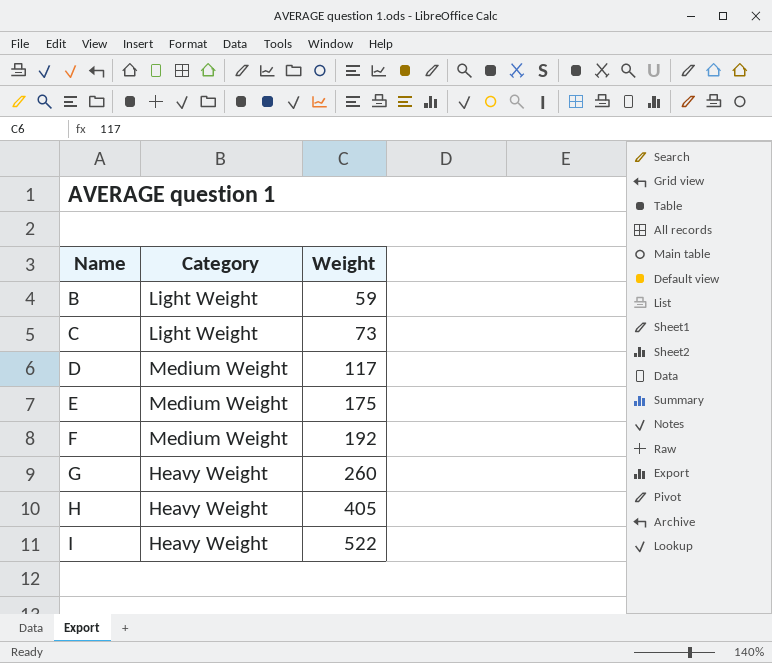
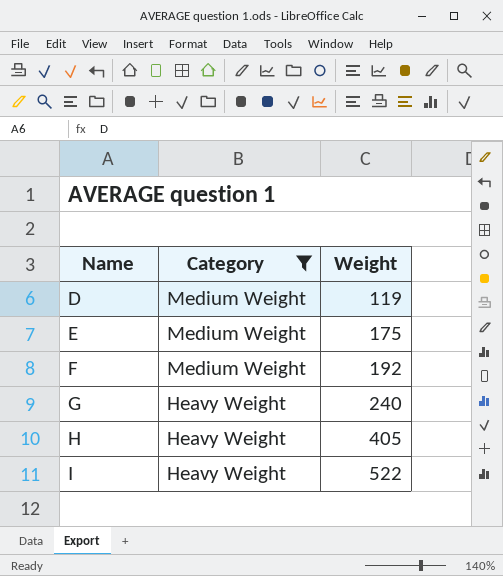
filter: none -> Category != Light Weight
D | Weight: 117 -> 119
G | Weight: 260 -> 240

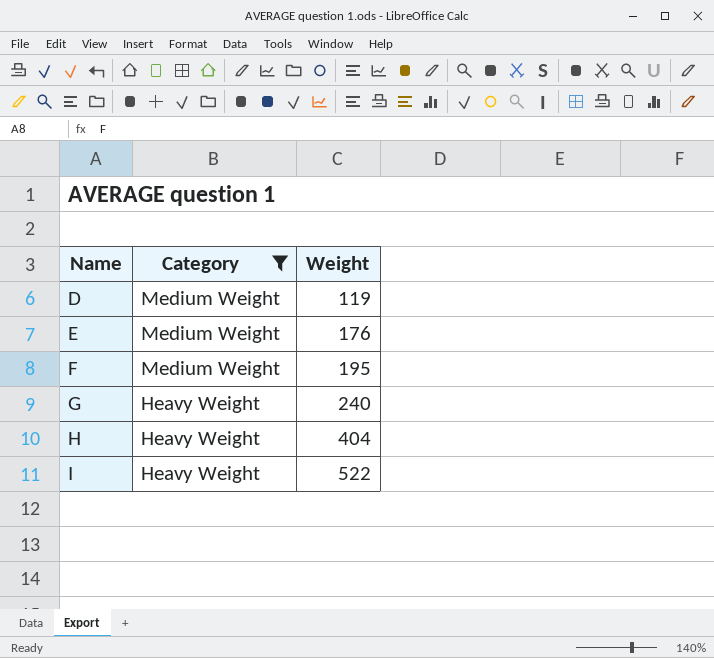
E | Weight: 175 -> 176
F | Weight: 192 -> 195
H | Weight: 405 -> 404

